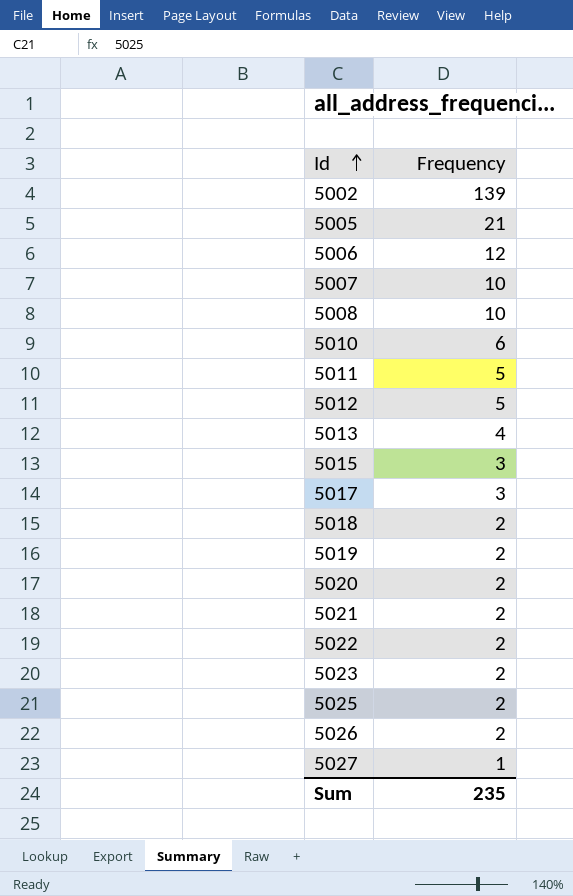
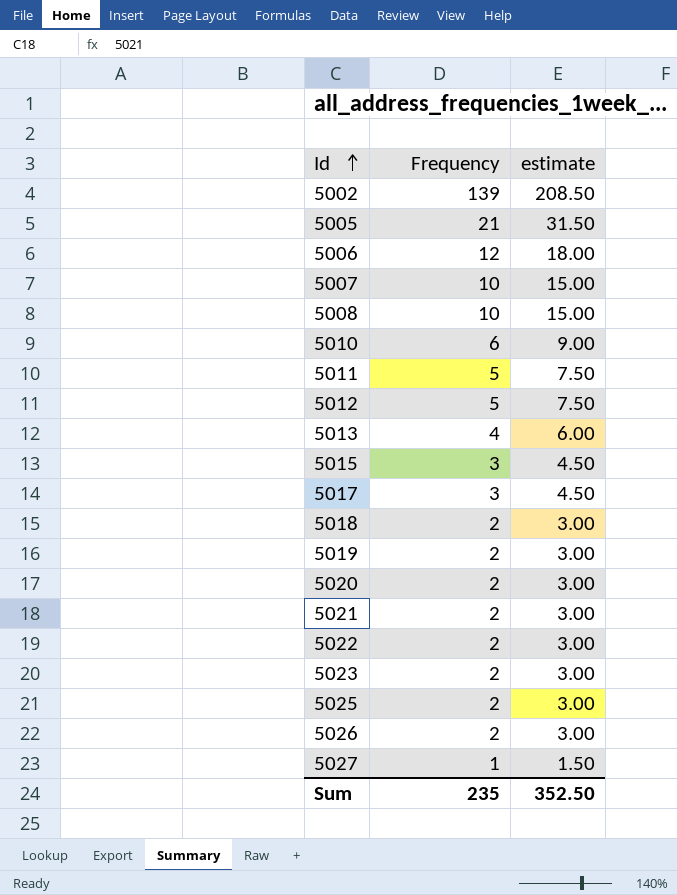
column estimate | formula: none -> [Frequency] * 1.5

